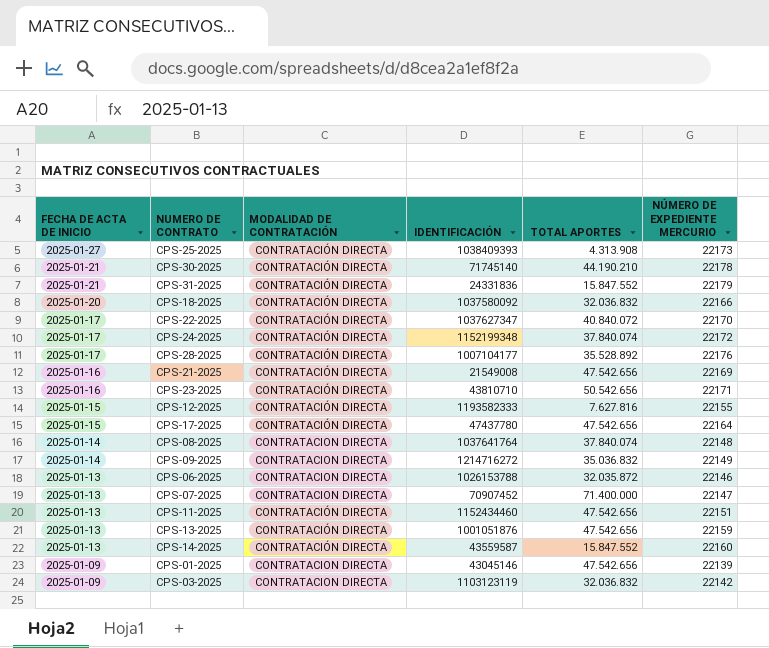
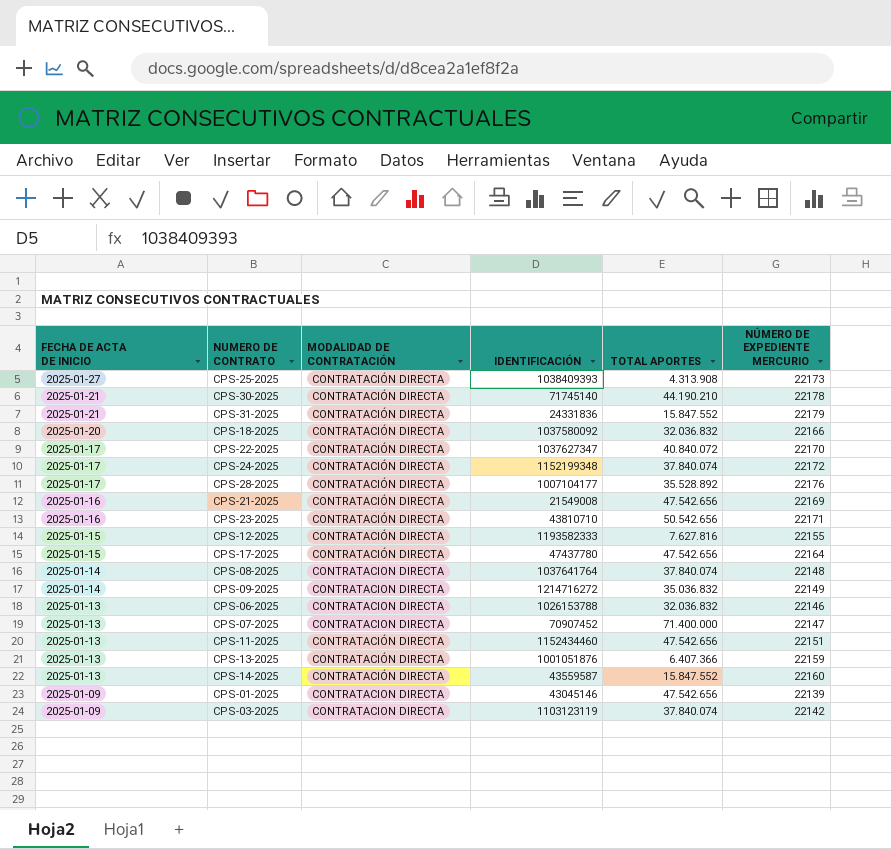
CPS-06-2025 | TOTAL APORTES: 32.035.872 -> 32.036.832
CPS-13-2025 | TOTAL APORTES: 47.542.656 -> 6.407.366
CPS-03-2025 | TOTAL APORTES: 32.036.832 -> 37.840.074

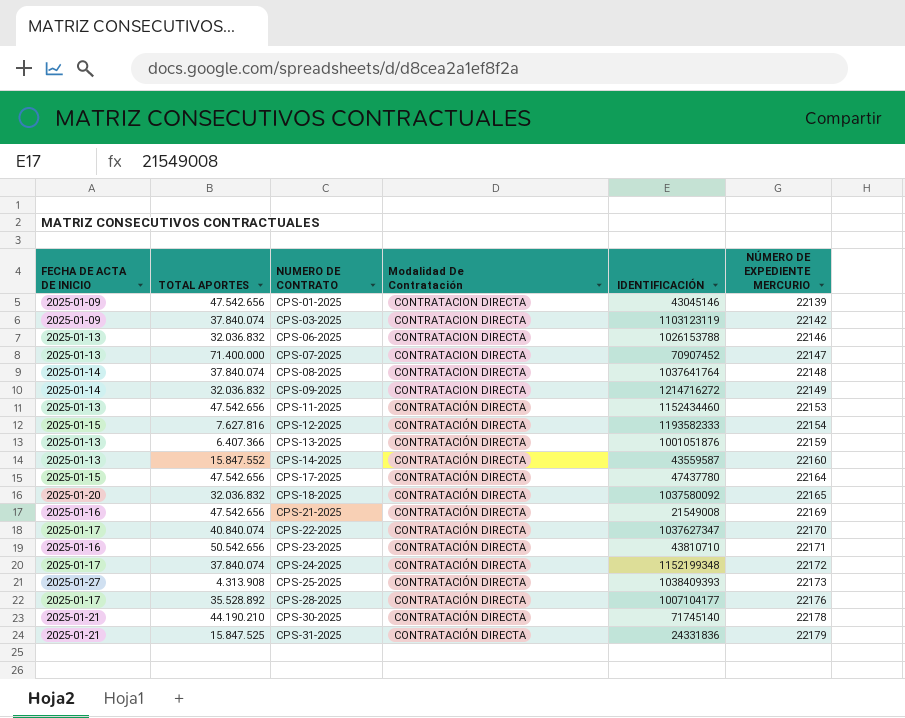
row order: FECHA DE ACTA DE INICIO descending -> NUMERO DE CONTRATO ascending
column TOTAL APORTES | position: 5 -> 2
column name: MODALIDAD DE CONTRATACIÓN -> Modalidad De Contratación
CPS-09-2025 | TOTAL APORTES: 35.036.832 -> 32.036.832
CPS-11-2025 | NÚMERO DE EXPEDIENTE MERCURIO: 22151 -> 22153
CPS-12-2025 | NÚMERO DE EXPEDIENTE MERCURIO: 22155 -> 22154
CPS-18-2025 | NÚMERO DE EXPEDIENTE MERCURIO: 22166 -> 22165
CPS-22-2025 | TOTAL APORTES: 40.840.072 -> 40.840.074
CPS-31-2025 | TOTAL APORTES: 15.847.552 -> 15.847.525

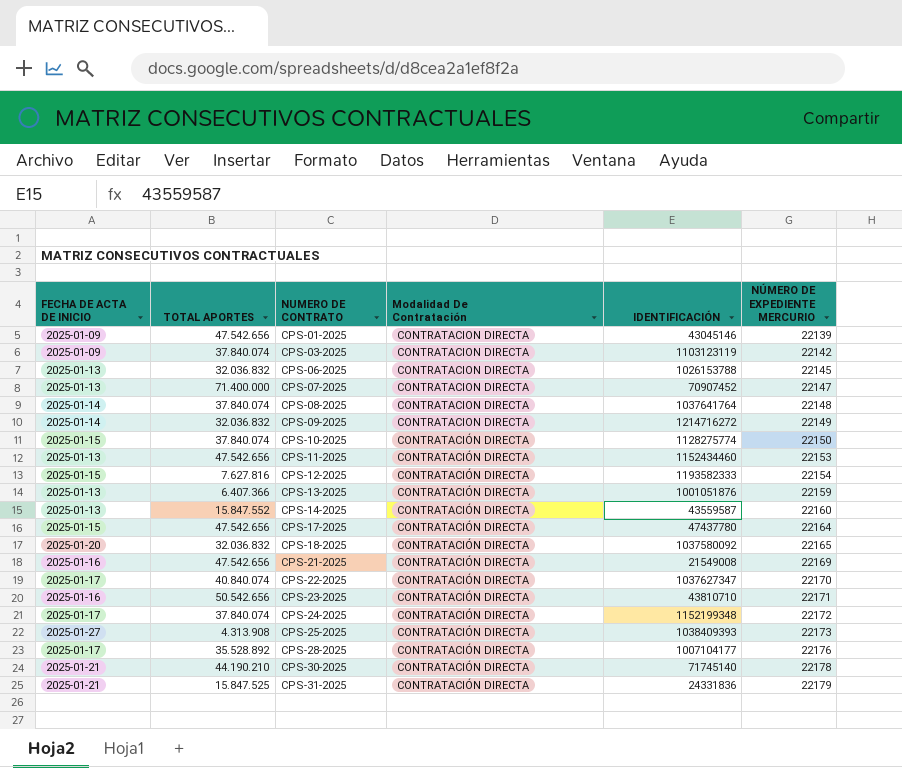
CPS-06-2025 | NÚMERO DE EXPEDIENTE MERCURIO: 22146 -> 22145
row CPS-10-2025: none -> 2025-01-15 | 37.840.074 | CONTRATACIÓN DIRECTA | 1128275774 | 22150

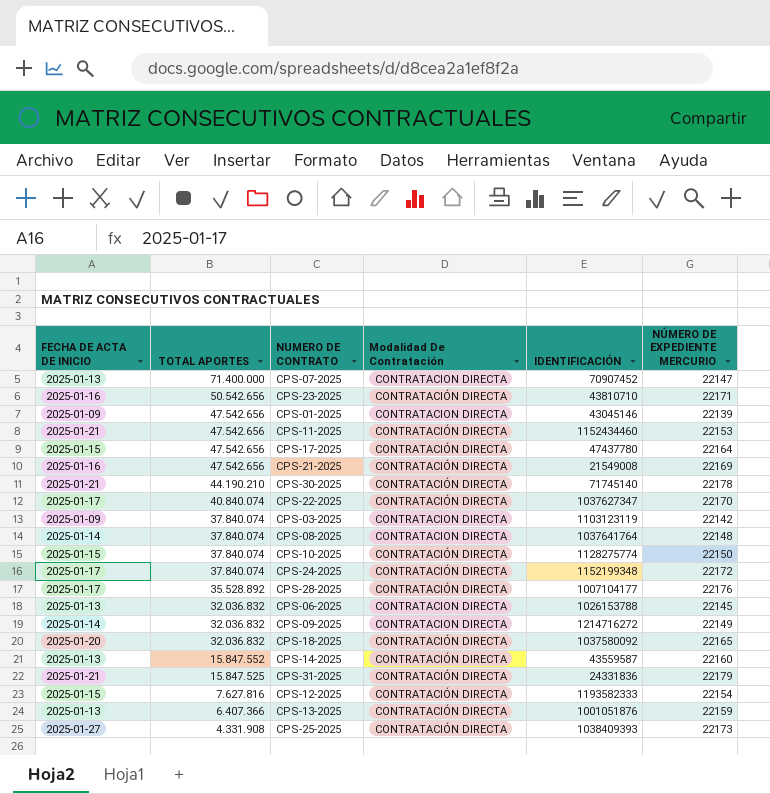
row order: NUMERO DE CONTRATO ascending -> TOTAL APORTES descending
CPS-11-2025 | FECHA DE ACTA DE INICIO: 2025-01-13 -> 2025-01-21
CPS-25-2025 | TOTAL APORTES: 4.313.908 -> 4.331.908

